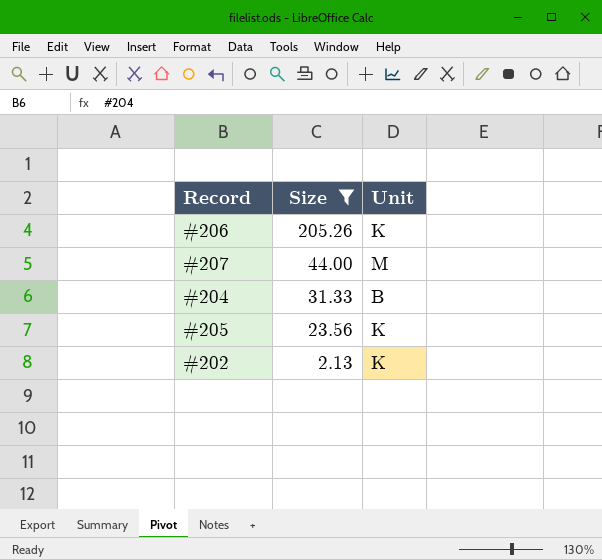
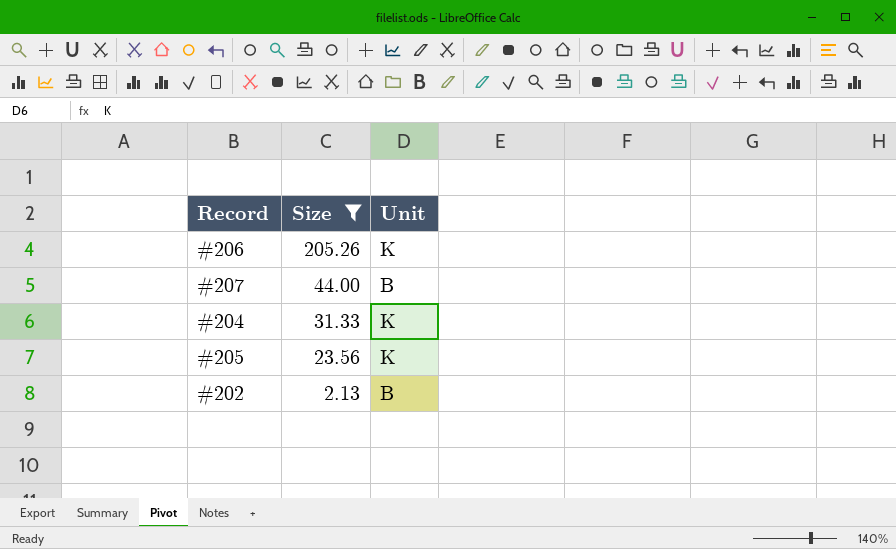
#207 | Unit: M -> B
#204 | Unit: B -> K
#202 | Unit: K -> B

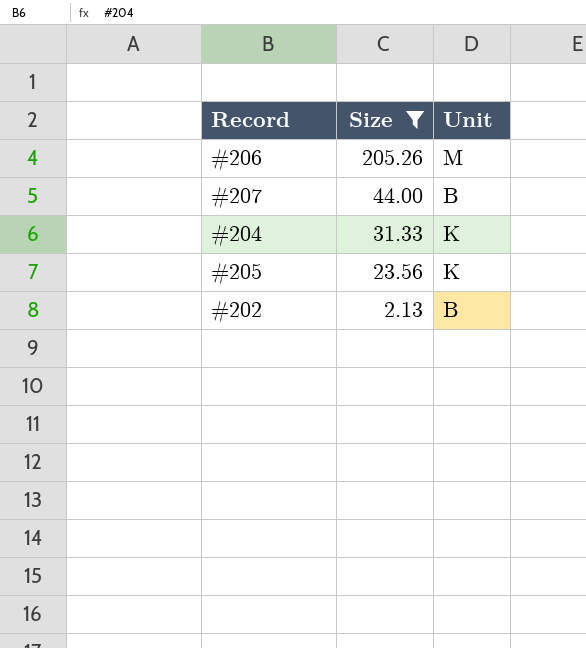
#206 | Unit: K -> M

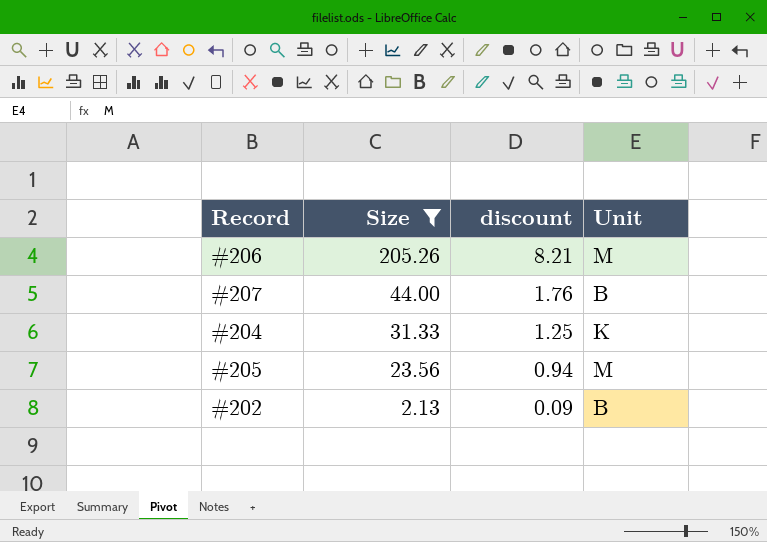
column discount | formula: none -> [Size] * 0.04
#205 | Unit: K -> M

